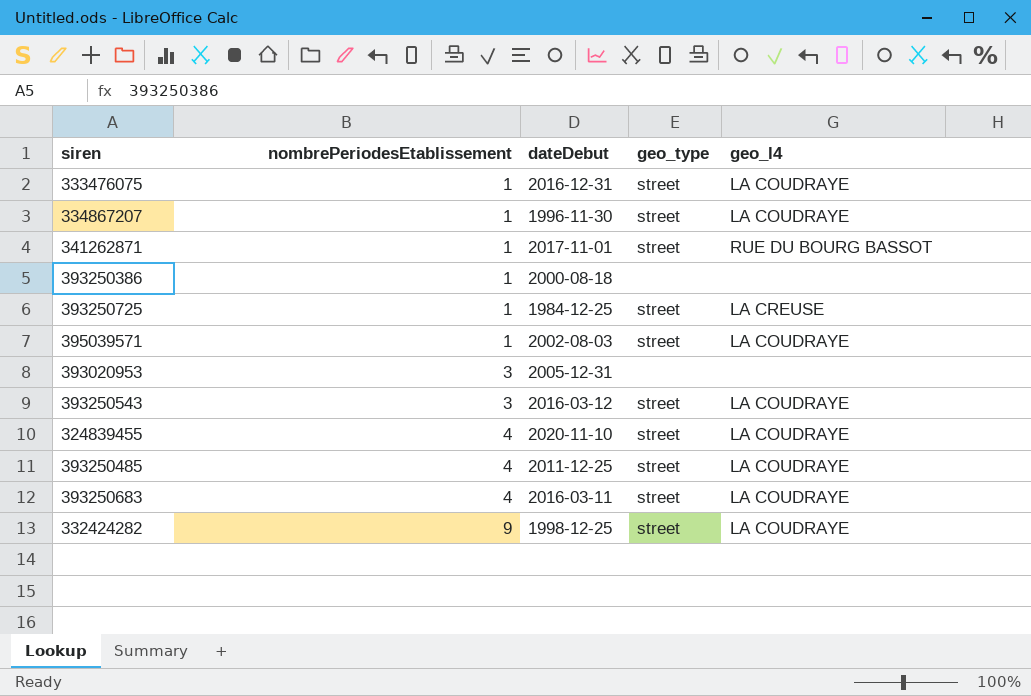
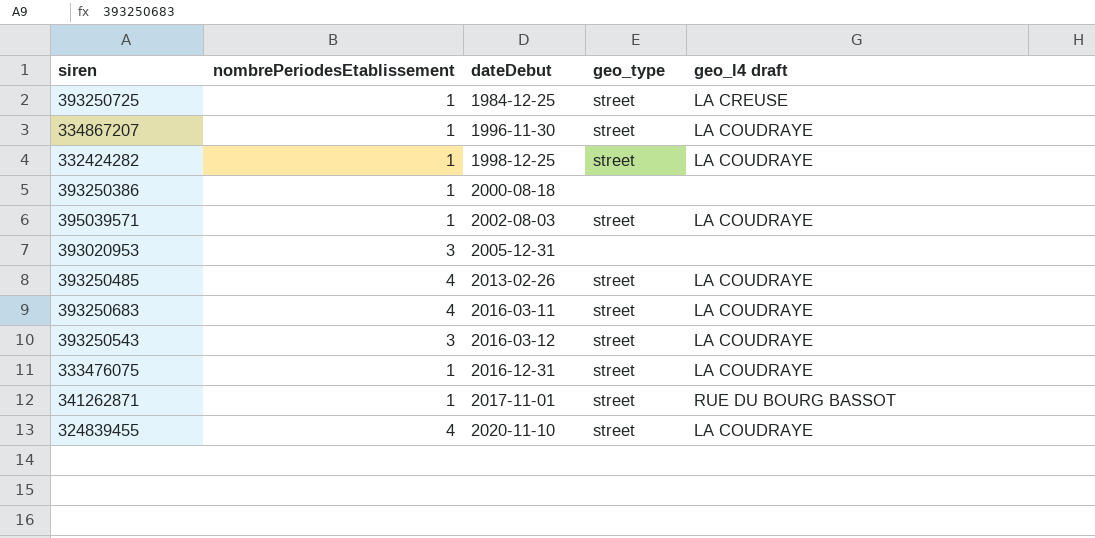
row order: nombrePeriodesEtablissement ascending -> dateDebut ascending
column name: geo_l4 -> geo_l4 draft
332424282 | nombrePeriodesEtablissement: 9 -> 1
393250485 | dateDebut: 2011-12-25 -> 2013-02-26

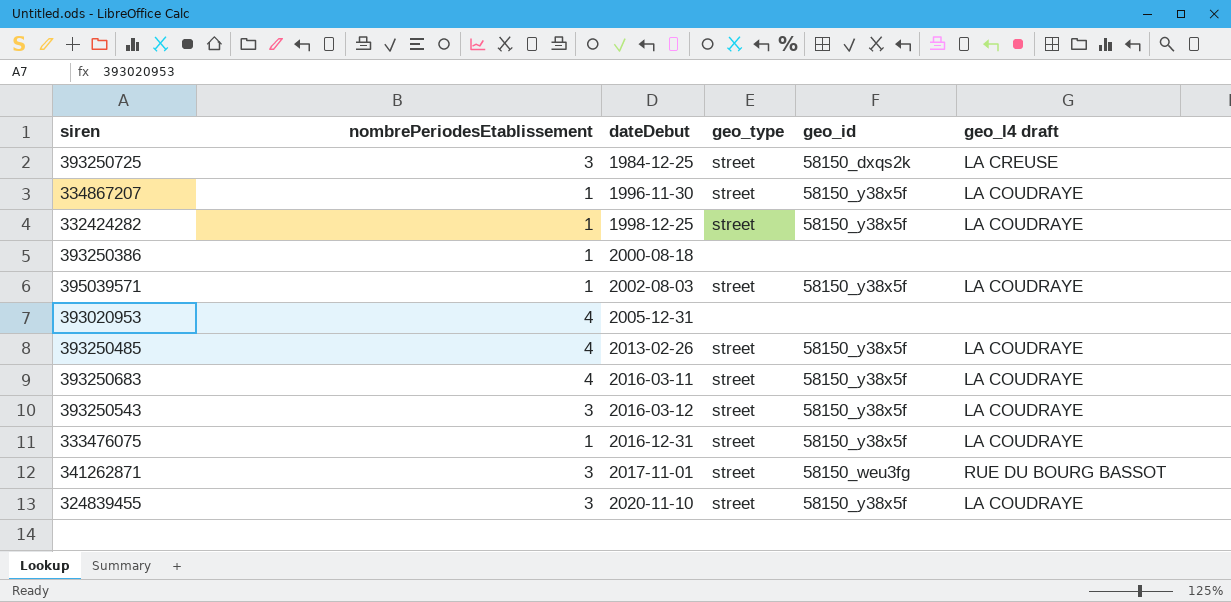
column geo_id | position: none -> 5
393250725 | nombrePeriodesEtablissement: 1 -> 3
393020953 | nombrePeriodesEtablissement: 3 -> 4
341262871 | nombrePeriodesEtablissement: 1 -> 3
324839455 | nombrePeriodesEtablissement: 4 -> 3

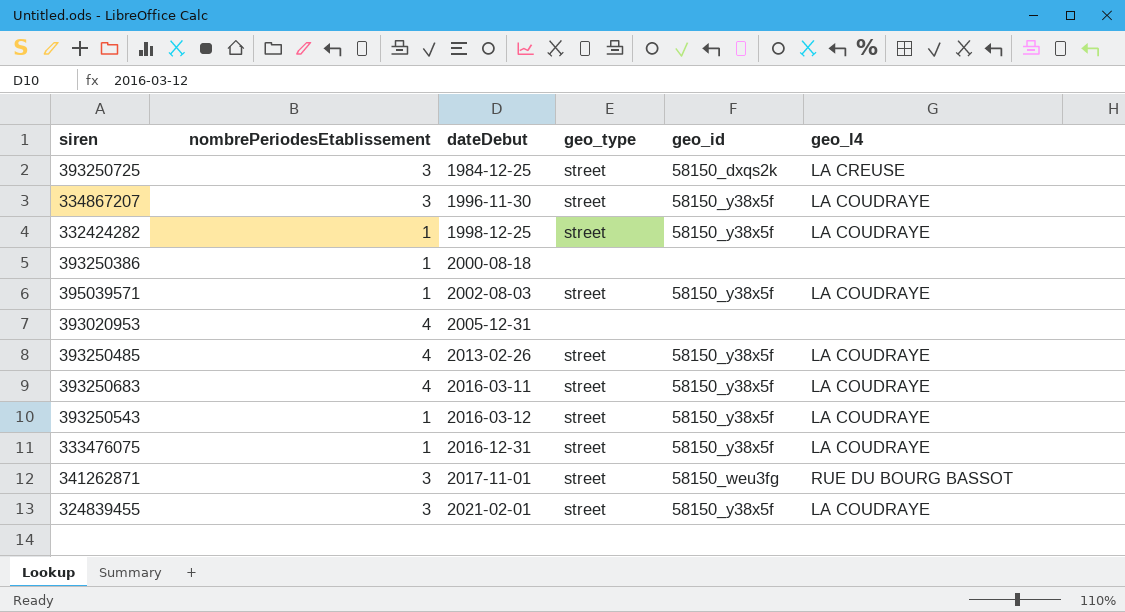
column name: geo_l4 draft -> geo_l4
334867207 | nombrePeriodesEtablissement: 1 -> 3
393250543 | nombrePeriodesEtablissement: 3 -> 1
324839455 | dateDebut: 2020-11-10 -> 2021-02-01

